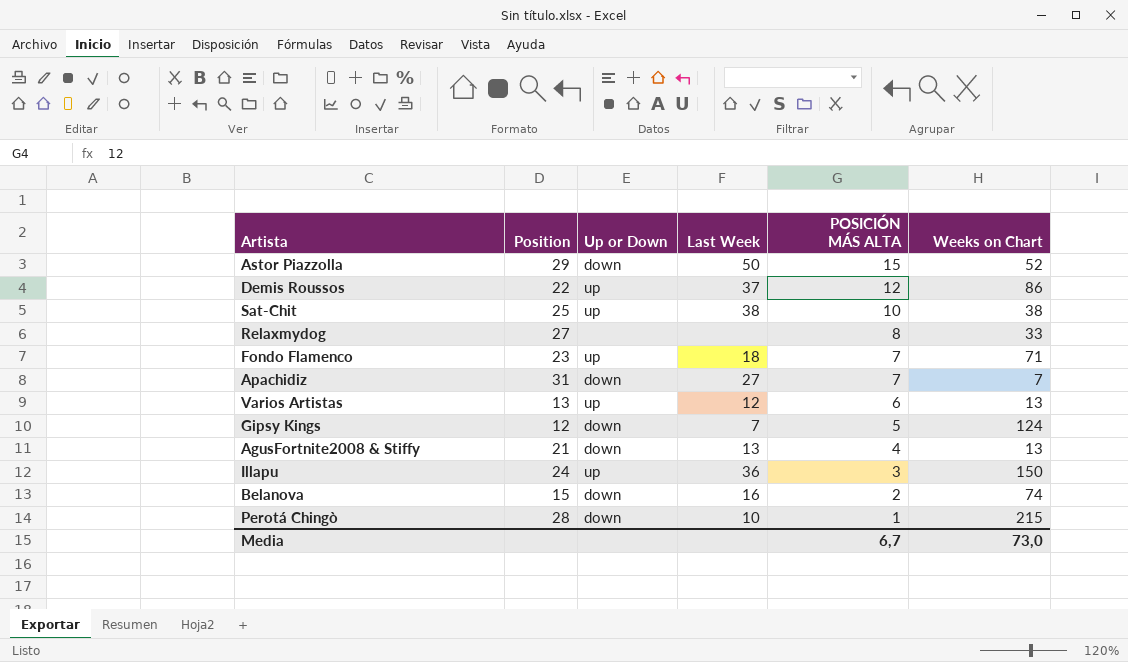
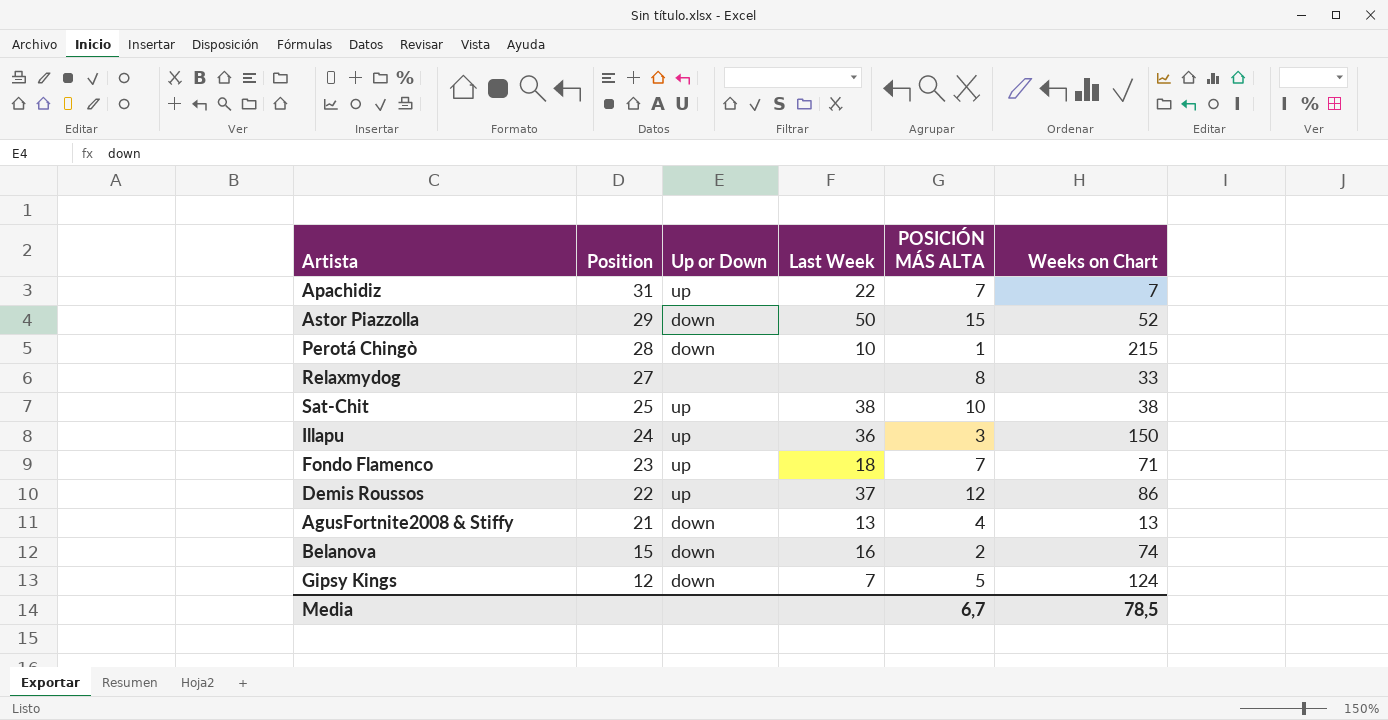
row order: POSICIÓN MÁS ALTA descending -> Position descending
row Varios Artistas: 13 | up | 12 | 6 | 13 -> none
Apachidiz | Up or Down: down -> up
Apachidiz | Last Week: 27 -> 22
Media | Weeks on Chart: 73,0 -> 78,5

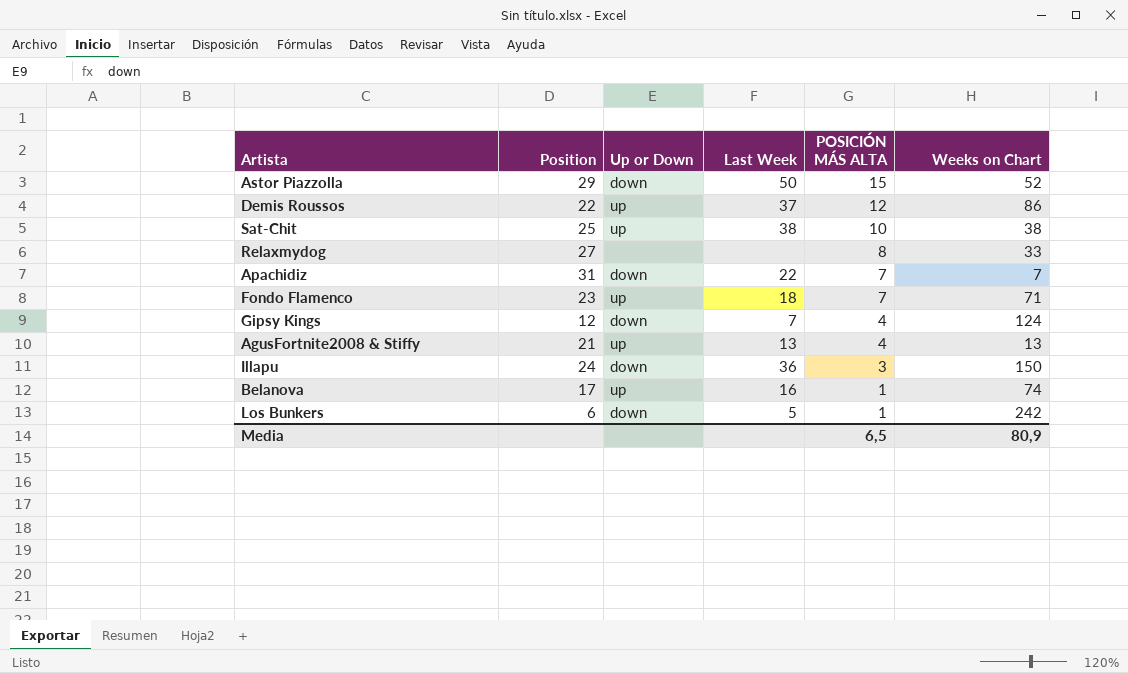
row order: Position descending -> POSICIÓN MÁS ALTA descending
row Perotá Chingò: 28 | down | 10 | 1 | 215 -> none
Apachidiz | Up or Down: up -> down
Gipsy Kings | POSICIÓN MÁS ALTA: 5 -> 4
AgusFortnite2008 & Stiffy | Up or Down: down -> up
Illapu | Up or Down: up -> down
Belanova | Position: 15 -> 17
Belanova | Up or Down: down -> up
Belanova | POSICIÓN MÁS ALTA: 2 -> 1
row Los Bunkers: none -> 6 | down | 5 | 1 | 242
Media | POSICIÓN MÁS ALTA: 6,7 -> 6,5
Media | Weeks on Chart: 78,5 -> 80,9

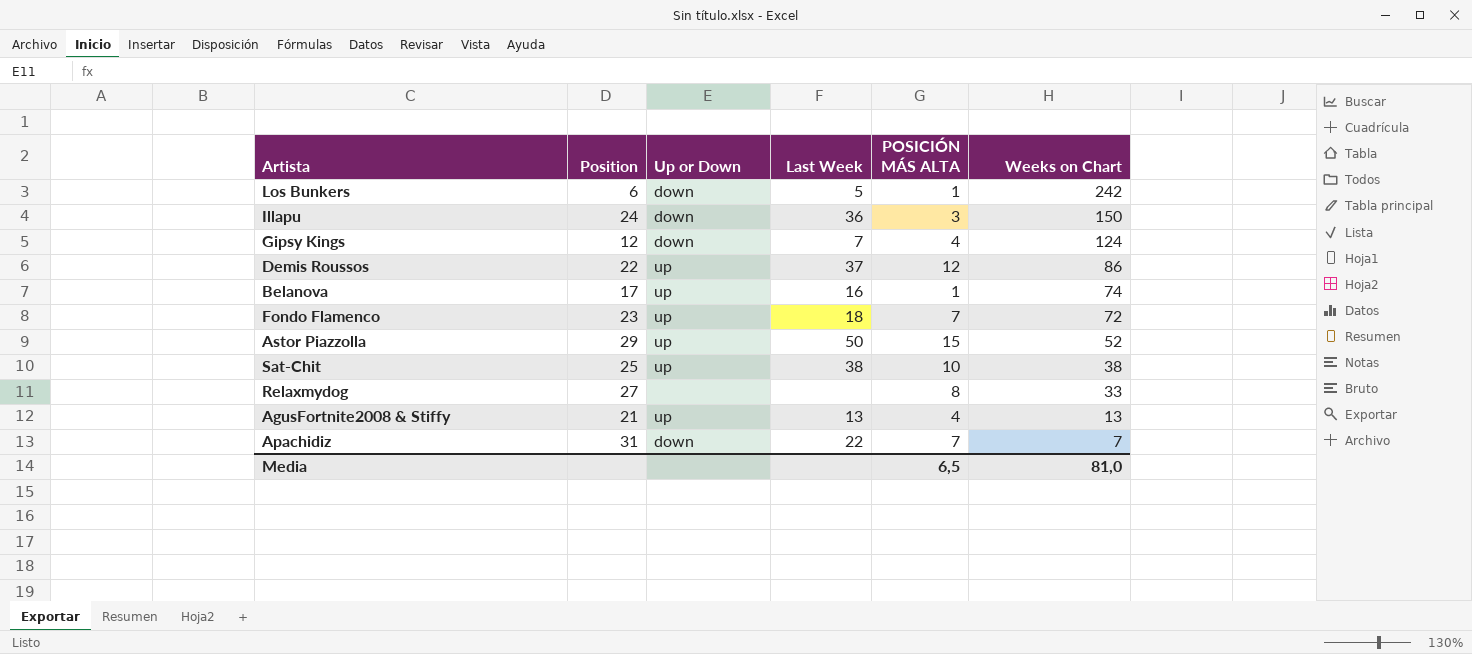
row order: POSICIÓN MÁS ALTA descending -> Weeks on Chart descending
Fondo Flamenco | Weeks on Chart: 71 -> 72
Astor Piazzolla | Up or Down: down -> up
Media | Weeks on Chart: 80,9 -> 81,0

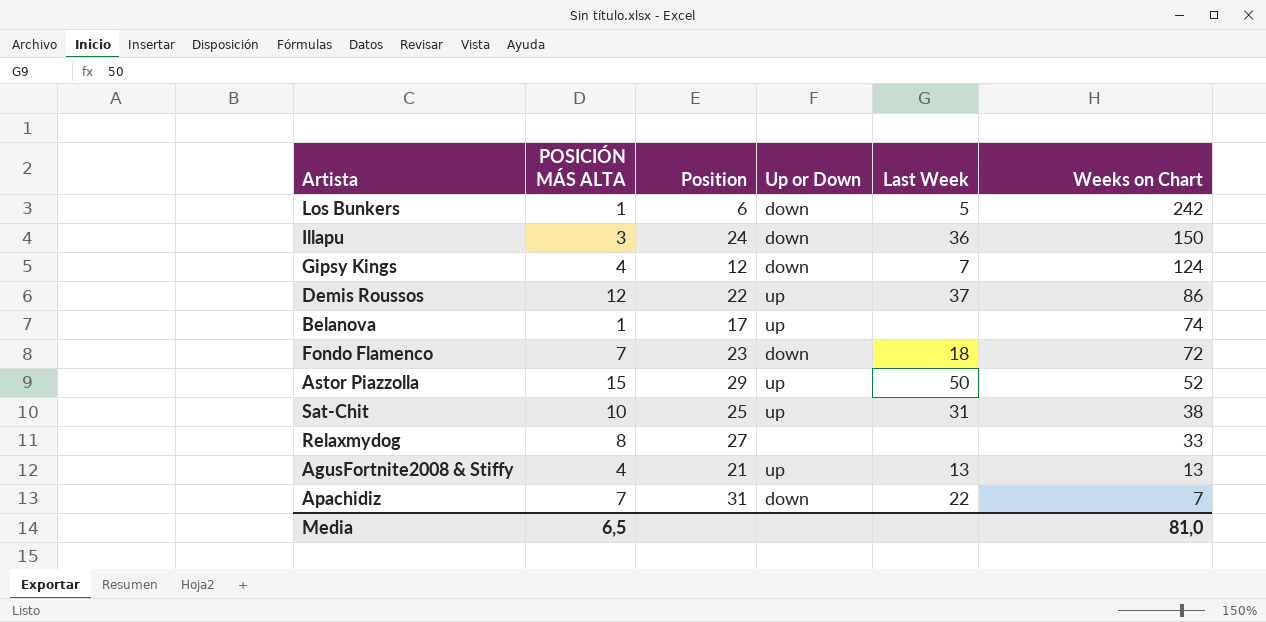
column POSICIÓN MÁS ALTA | position: 5 -> 2
Belanova | Last Week: 16 -> none
Fondo Flamenco | Up or Down: up -> down
Sat-Chit | Last Week: 38 -> 31

